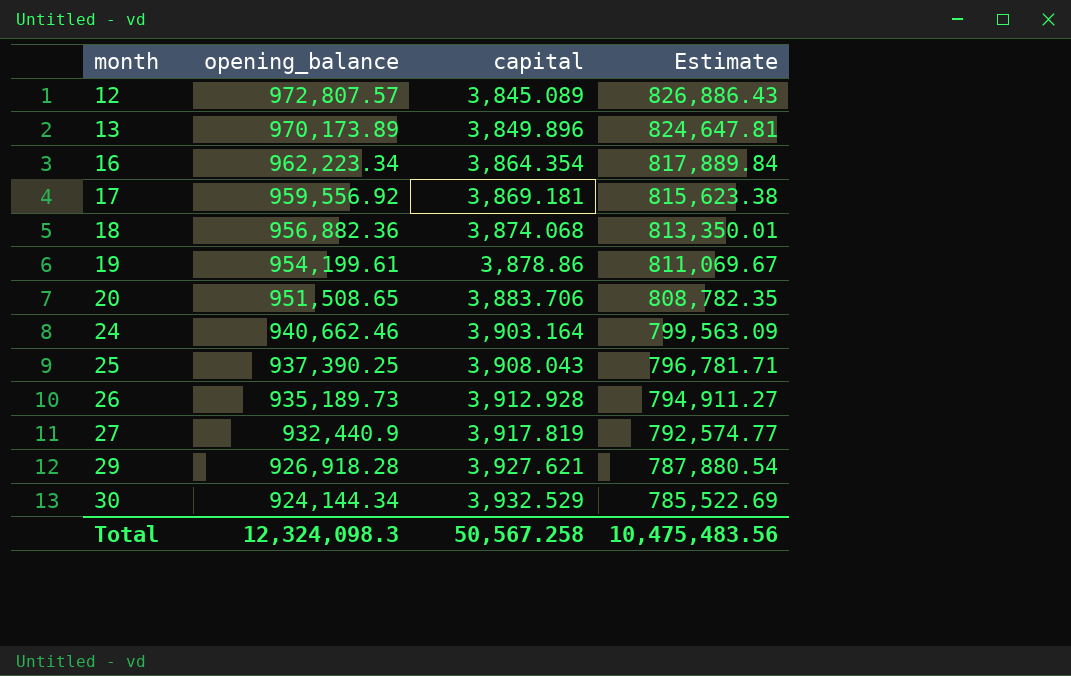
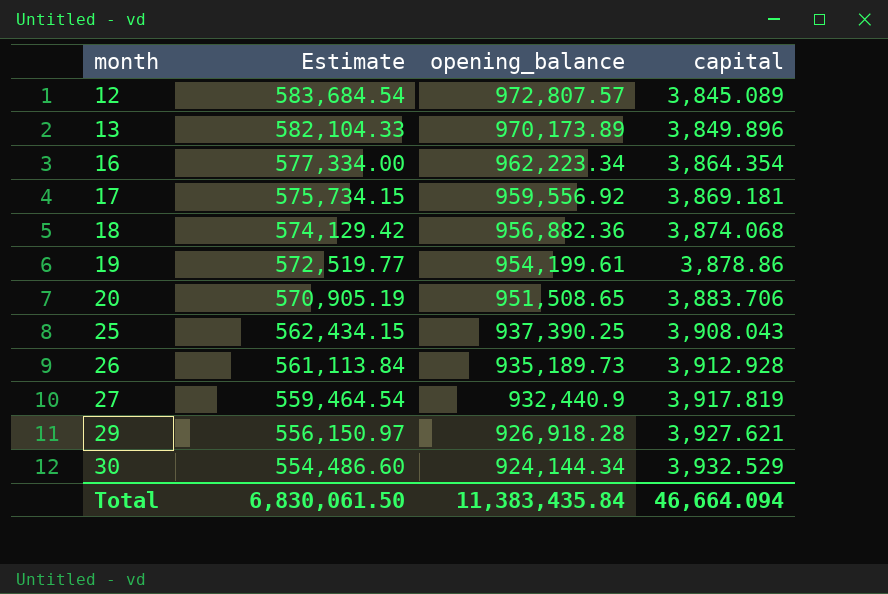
column Estimate | formula: [opening_balance] * 0.85 -> [opening_balance] * 0.6
column Estimate | position: 4 -> 2
row 24: 940,662.46 | 3,903.164 | 799,563.09 -> none
Total | Estimate: 10,475,483.56 -> 6,830,061.50
Total | opening_balance: 12,324,098.3 -> 11,383,435.84
Total | capital: 50,567.258 -> 46,664.094

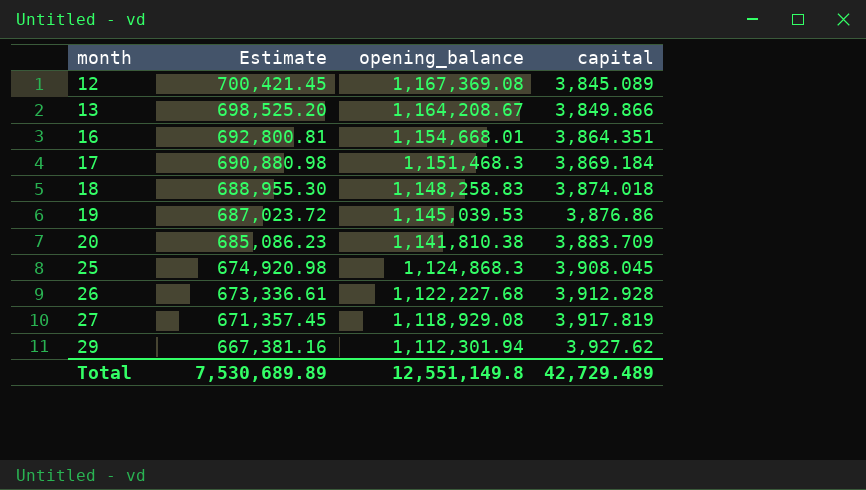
row 30: 554,486.60 | 924,144.34 | 3,932.529 -> none
12 | Estimate: 583,684.54 -> 700,421.45
12 | opening_balance: 972,807.57 -> 1,167,369.08
13 | Estimate: 582,104.33 -> 698,525.20
13 | opening_balance: 970,173.89 -> 1,164,208.67
13 | capital: 3,849.896 -> 3,849.866
16 | Estimate: 577,334.00 -> 692,800.81
16 | opening_balance: 962,223.34 -> 1,154,668.01
16 | capital: 3,864.354 -> 3,864.351
17 | Estimate: 575,734.15 -> 690,880.98
17 | opening_balance: 959,556.92 -> 1,151,468.3
17 | capital: 3,869.181 -> 3,869.184
18 | Estimate: 574,129.42 -> 688,955.30
18 | opening_balance: 956,882.36 -> 1,148,258.83
18 | capital: 3,874.068 -> 3,874.018
19 | Estimate: 572,519.77 -> 687,023.72
19 | opening_balance: 954,199.61 -> 1,145,039.53
19 | capital: 3,878.86 -> 3,876.86
20 | Estimate: 570,905.19 -> 685,086.23
20 | opening_balance: 951,508.65 -> 1,141,810.38
20 | capital: 3,883.706 -> 3,883.709
25 | Estimate: 562,434.15 -> 674,920.98
25 | opening_balance: 937,390.25 -> 1,124,868.3
25 | capital: 3,908.043 -> 3,908.045
26 | Estimate: 561,113.84 -> 673,336.61
26 | opening_balance: 935,189.73 -> 1,122,227.68
27 | Estimate: 559,464.54 -> 671,357.45
27 | opening_balance: 932,440.9 -> 1,118,929.08
29 | Estimate: 556,150.97 -> 667,381.16
29 | opening_balance: 926,918.28 -> 1,112,301.94
29 | capital: 3,927.621 -> 3,927.62
Total | Estimate: 6,830,061.50 -> 7,530,689.89
Total | opening_balance: 11,383,435.84 -> 12,551,149.8
Total | capital: 46,664.094 -> 42,729.489

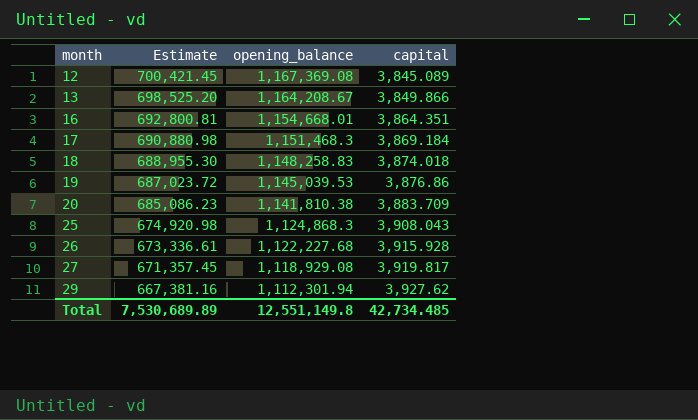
25 | capital: 3,908.045 -> 3,908.043
26 | capital: 3,912.928 -> 3,915.928
27 | capital: 3,917.819 -> 3,919.817
Total | capital: 42,729.489 -> 42,734.485

